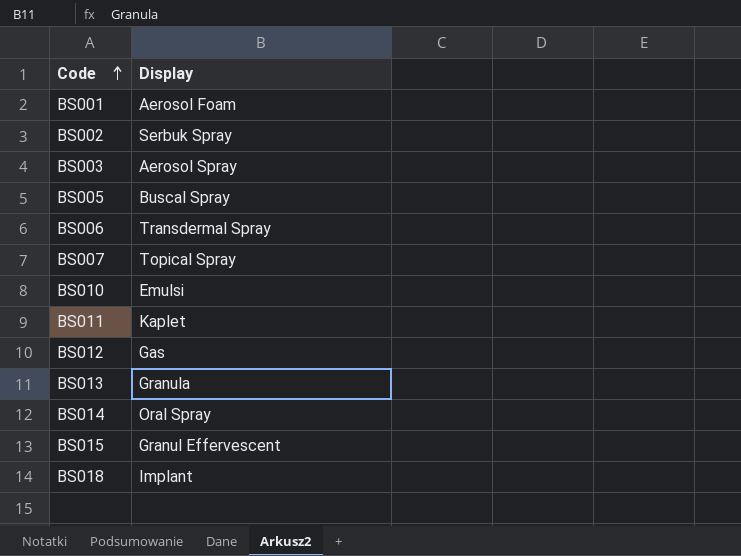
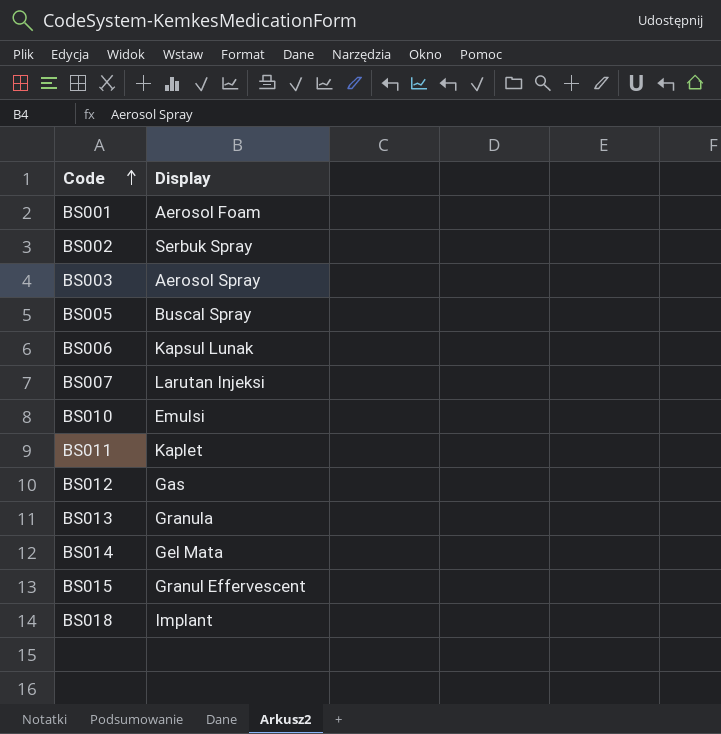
BS006 | Display: Transdermal Spray -> Kapsul Lunak
BS007 | Display: Topical Spray -> Larutan Injeksi
BS014 | Display: Oral Spray -> Gel Mata

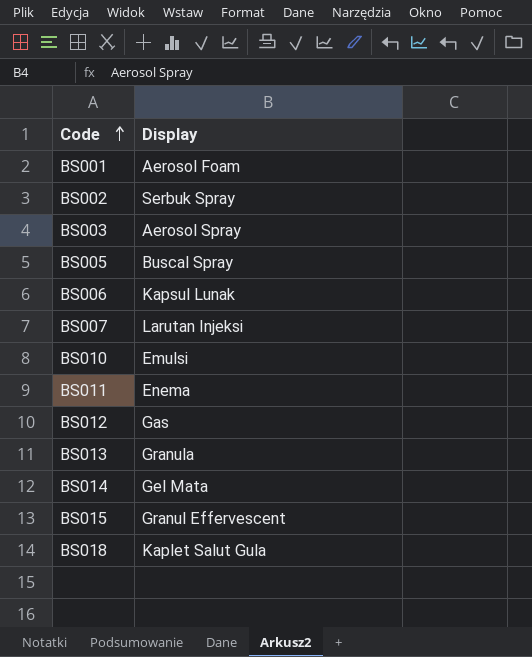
BS011 | Display: Kaplet -> Enema
BS018 | Display: Implant -> Kaplet Salut Gula

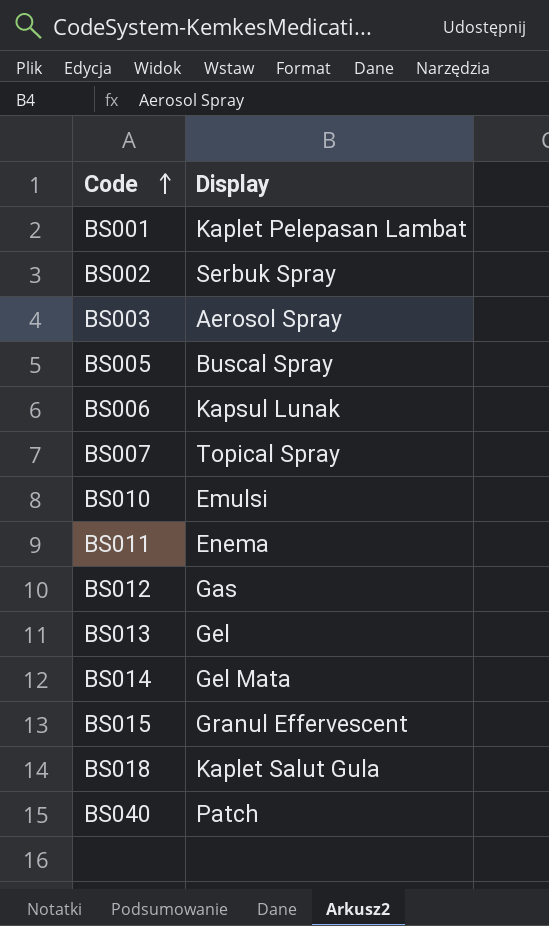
BS001 | Display: Aerosol Foam -> Kaplet Pelepasan Lambat
BS007 | Display: Larutan Injeksi -> Topical Spray
BS013 | Display: Granula -> Gel
row BS040: none -> Patch

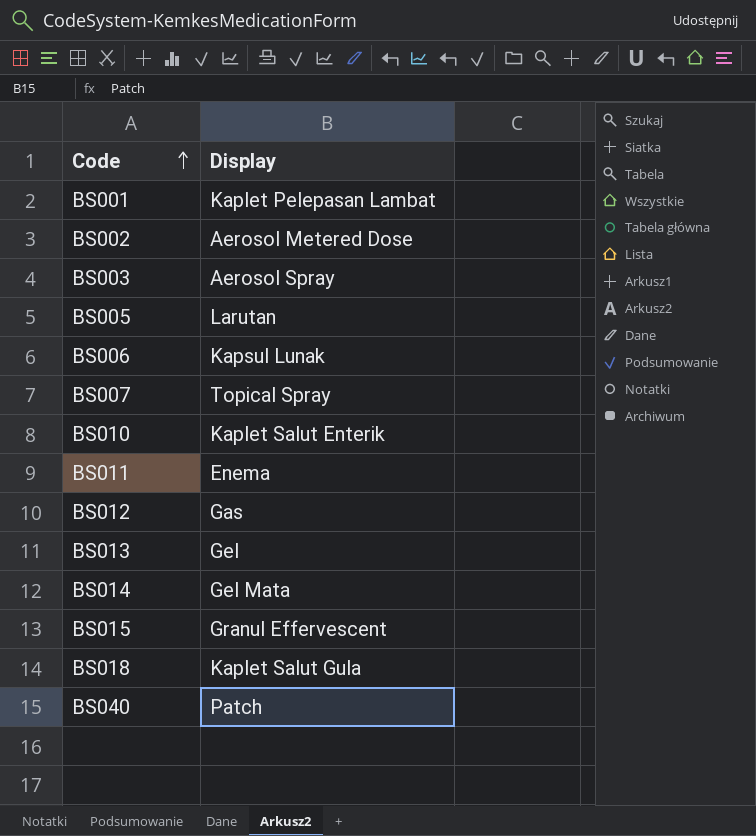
BS002 | Display: Serbuk Spray -> Aerosol Metered Dose
BS005 | Display: Buscal Spray -> Larutan
BS010 | Display: Emulsi -> Kaplet Salut Enterik

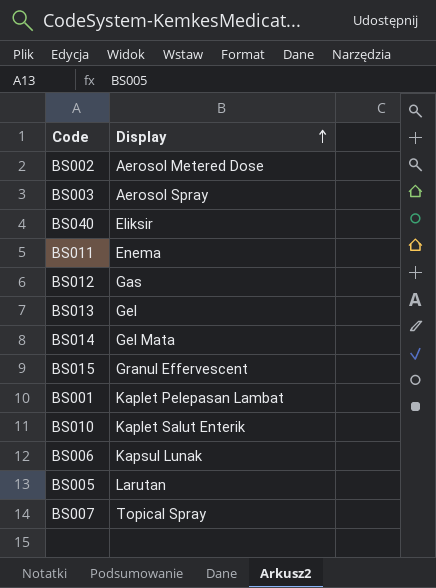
row order: Code ascending -> Display ascending
row BS018: Kaplet Salut Gula -> none
BS040 | Display: Patch -> Eliksir

